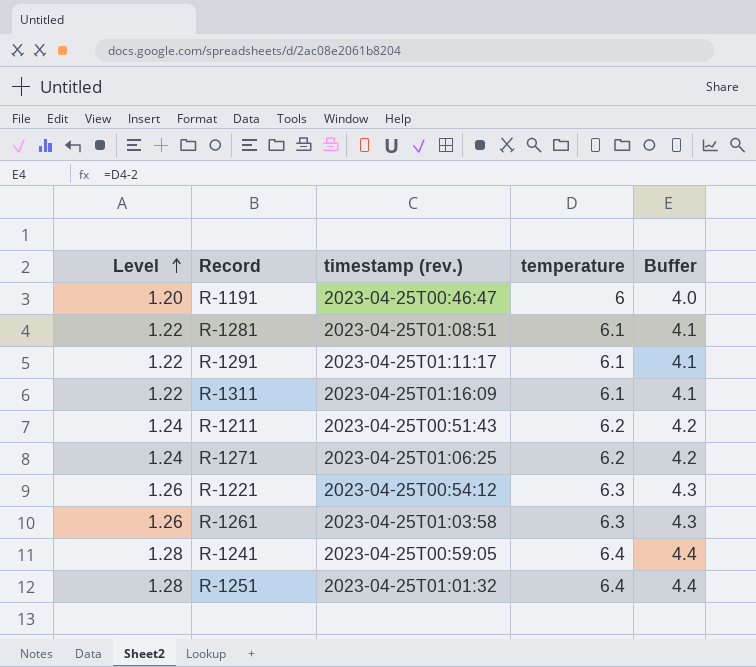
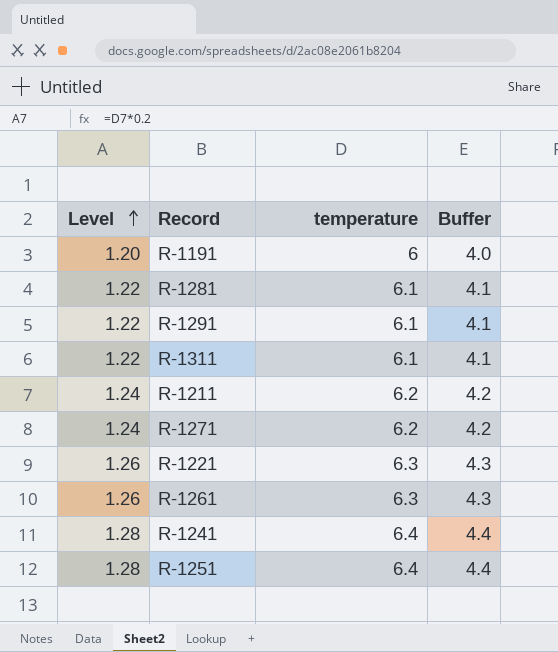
column timestamp (rev.) | position: 3 -> none

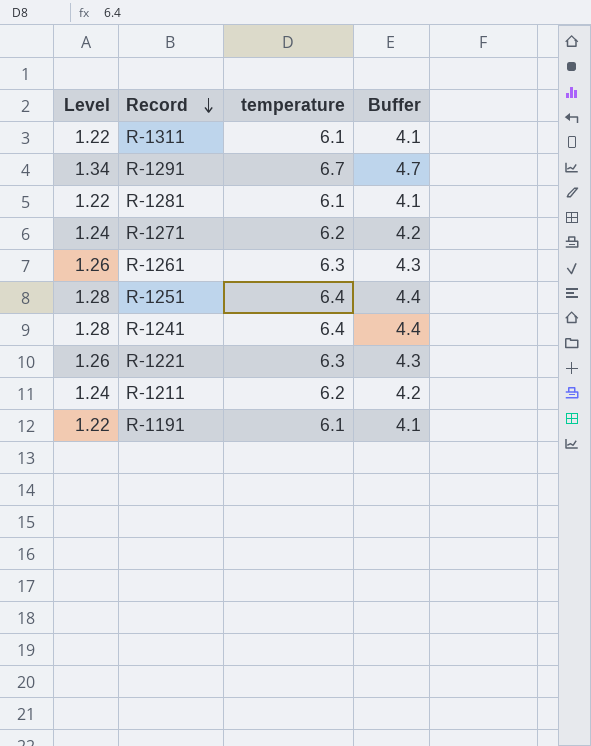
row order: Level ascending -> Record descending
R-1291 | Level: 1.22 -> 1.34
R-1291 | temperature: 6.1 -> 6.7
R-1291 | Buffer: 4.1 -> 4.7
R-1191 | Level: 1.20 -> 1.22
R-1191 | temperature: 6 -> 6.1
R-1191 | Buffer: 4.0 -> 4.1

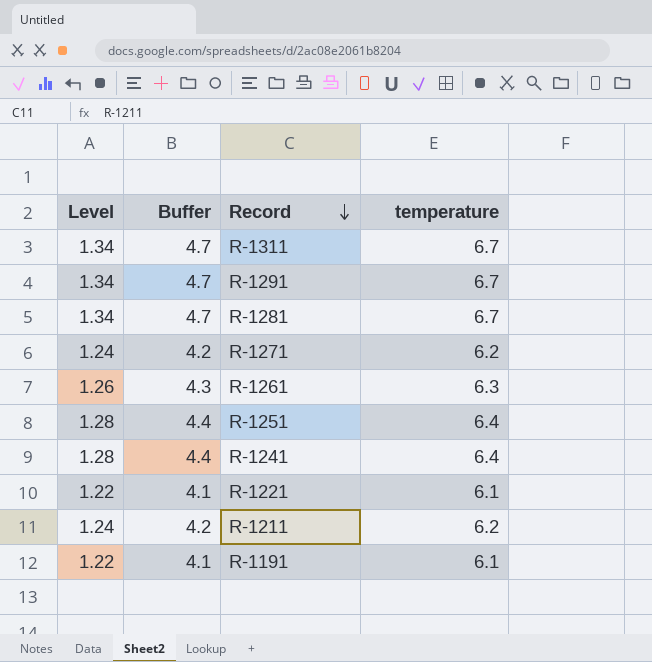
column Buffer | position: 4 -> 2
R-1311 | Level: 1.22 -> 1.34
R-1311 | Buffer: 4.1 -> 4.7
R-1311 | temperature: 6.1 -> 6.7
R-1281 | Level: 1.22 -> 1.34
R-1281 | Buffer: 4.1 -> 4.7
R-1281 | temperature: 6.1 -> 6.7
R-1221 | Level: 1.26 -> 1.22
R-1221 | Buffer: 4.3 -> 4.1
R-1221 | temperature: 6.3 -> 6.1

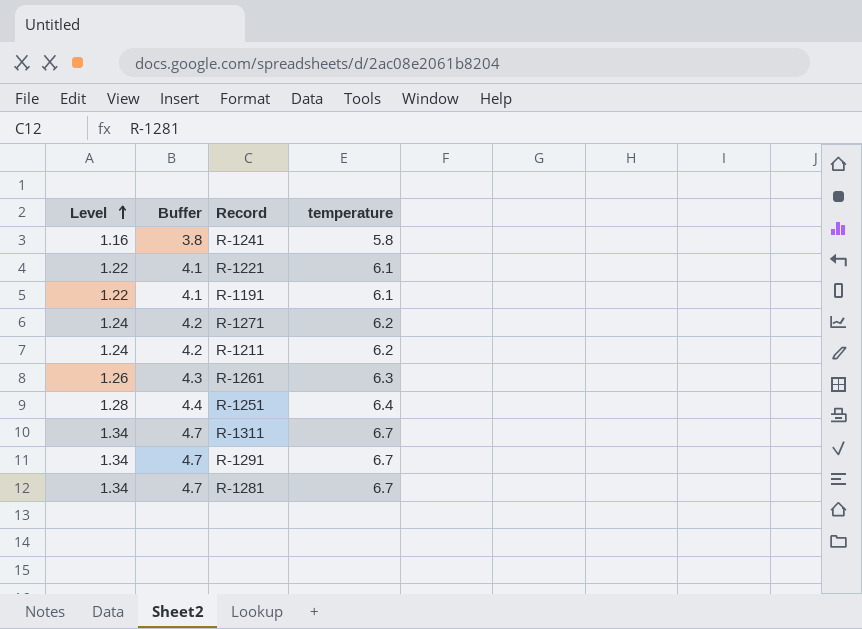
row order: Record descending -> Level ascending
R-1241 | Level: 1.28 -> 1.16
R-1241 | Buffer: 4.4 -> 3.8
R-1241 | temperature: 6.4 -> 5.8

